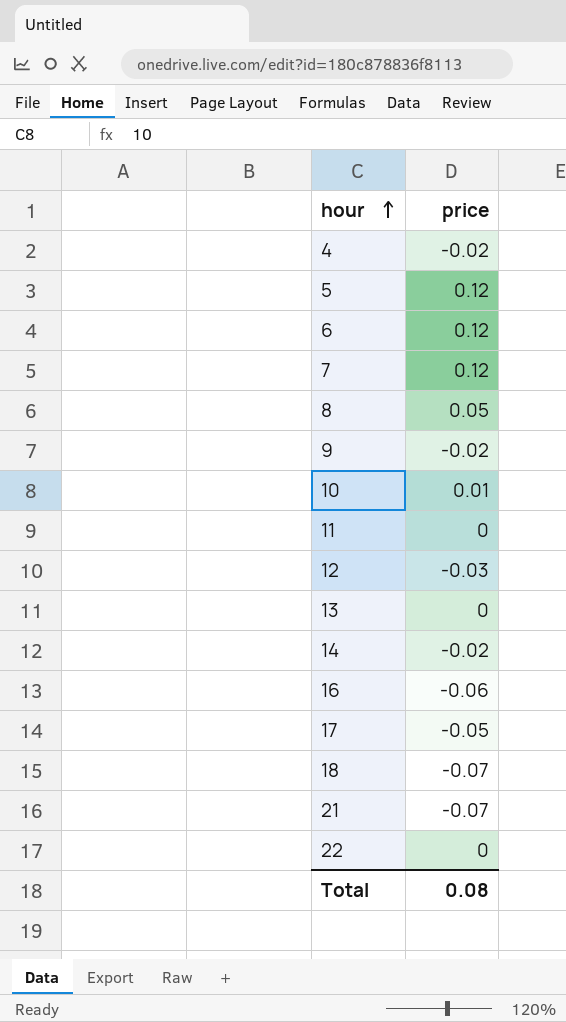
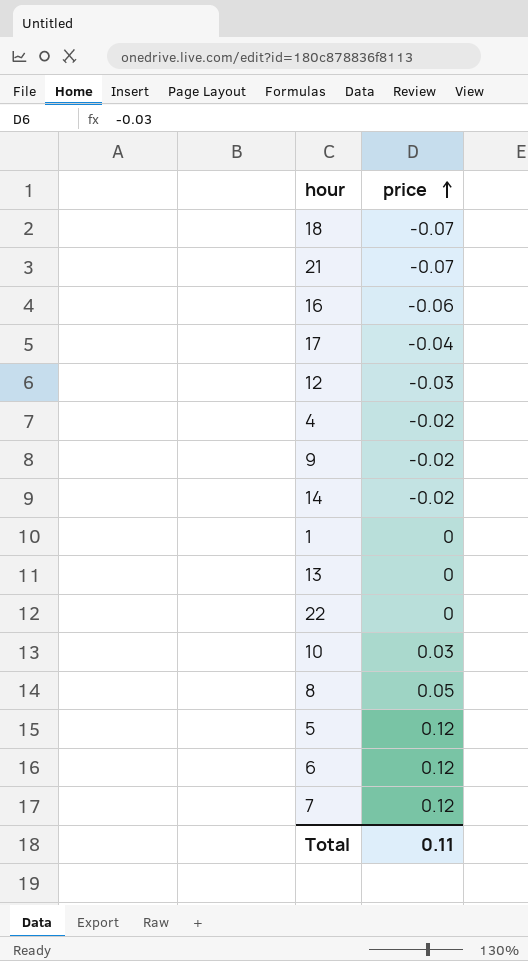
row order: hour ascending -> price ascending
row 11: 0 -> none
17 | price: -0.05 -> -0.04
row 1: none -> 0
10 | price: 0.01 -> 0.03
Total | price: 0.08 -> 0.11

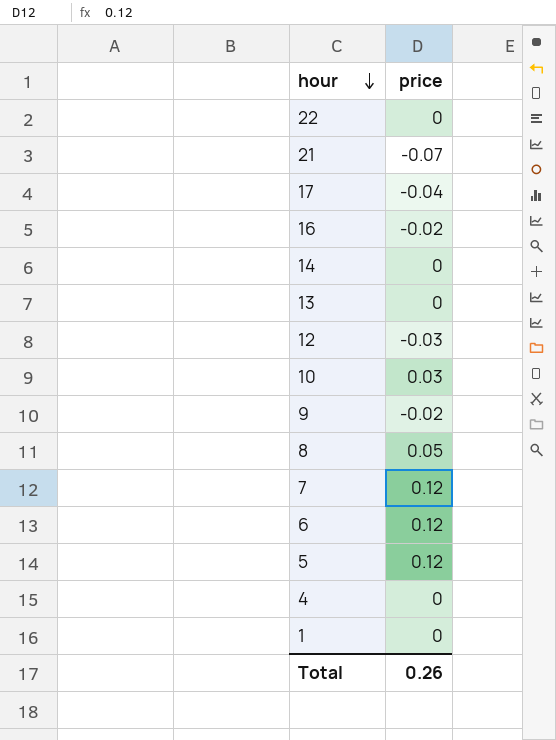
row order: price ascending -> hour descending
row 18: -0.07 -> none
16 | price: -0.06 -> -0.02
14 | price: -0.02 -> 0
4 | price: -0.02 -> 0
Total | price: 0.11 -> 0.26

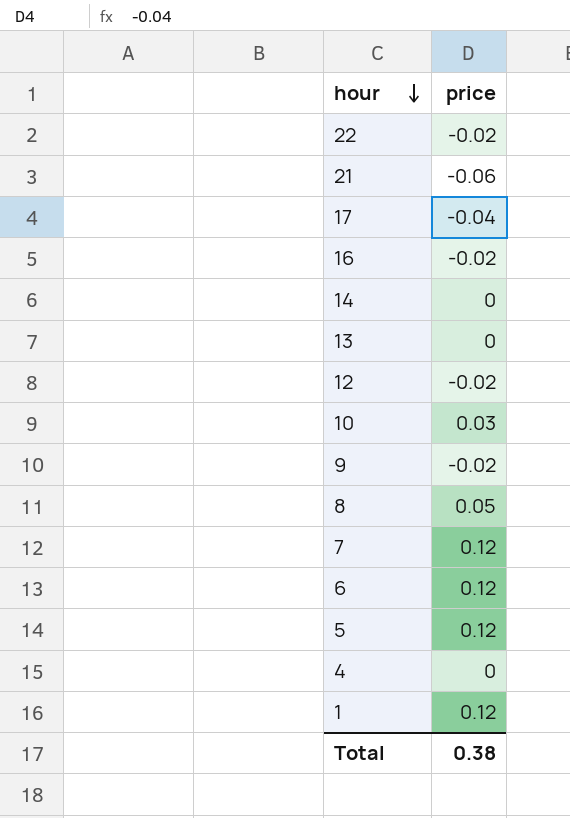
22 | price: 0 -> -0.02
21 | price: -0.07 -> -0.06
12 | price: -0.03 -> -0.02
1 | price: 0 -> 0.12
Total | price: 0.26 -> 0.38

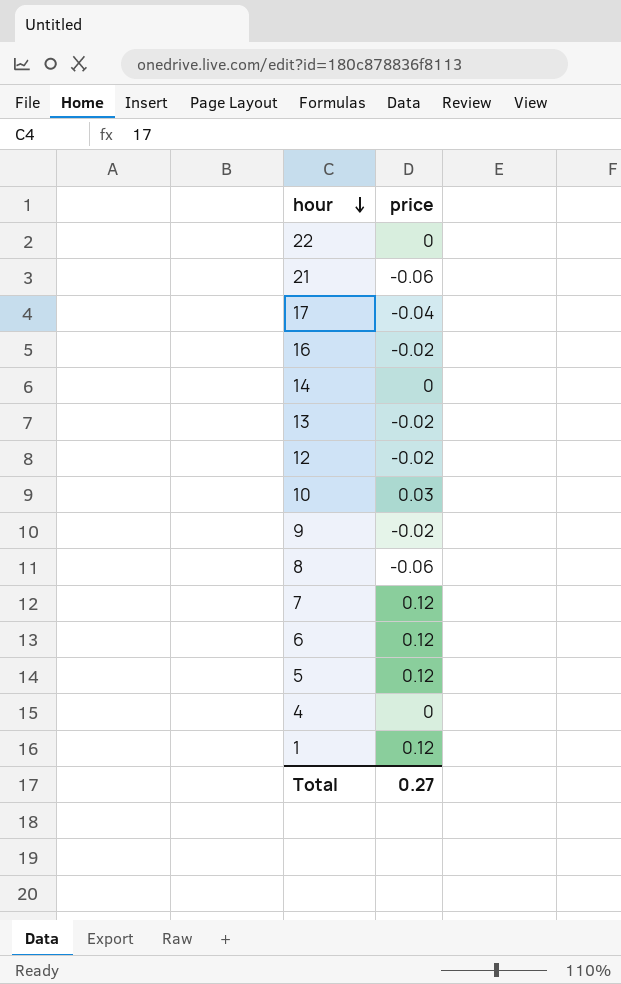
22 | price: -0.02 -> 0
13 | price: 0 -> -0.02
8 | price: 0.05 -> -0.06
Total | price: 0.38 -> 0.27

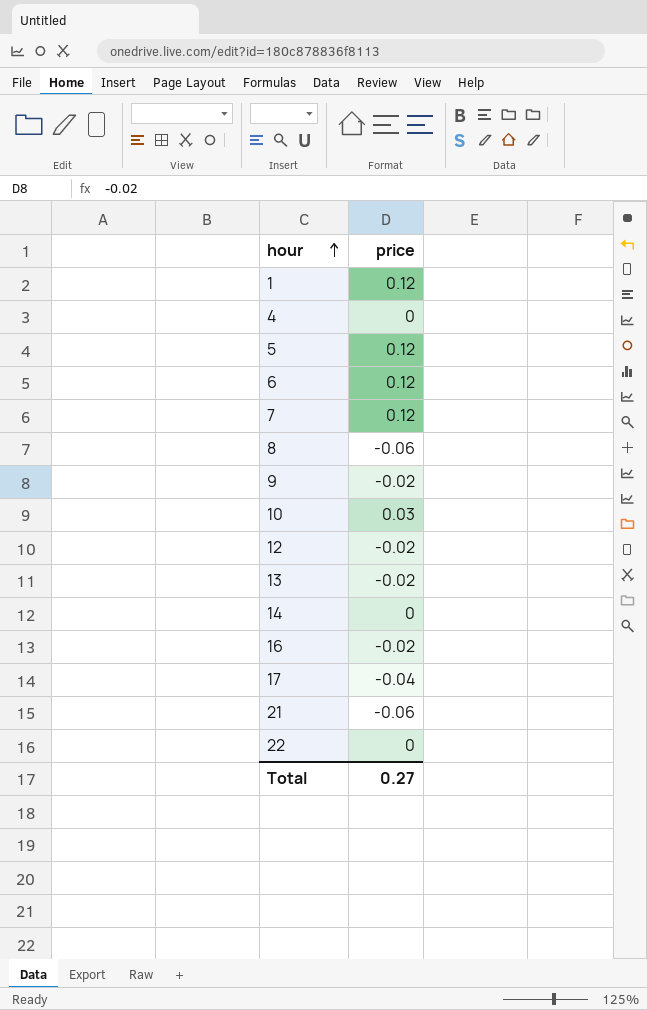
row order: hour descending -> hour ascending

